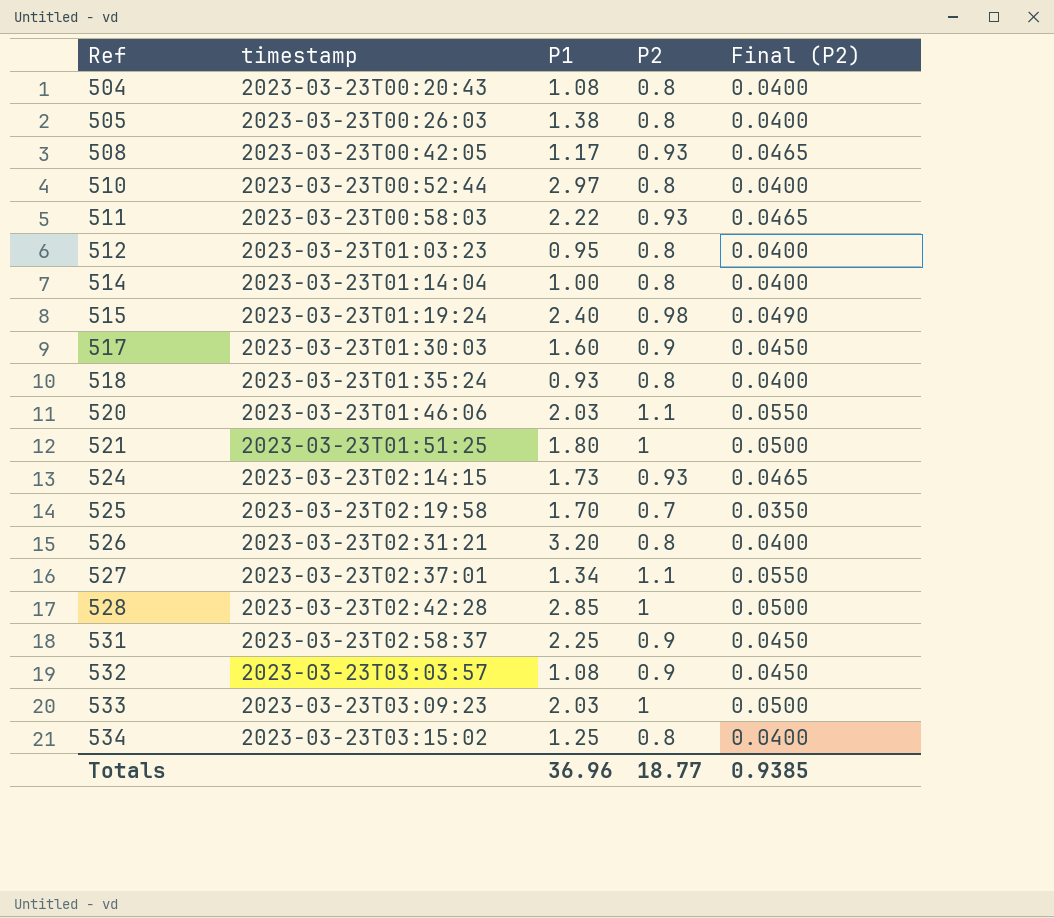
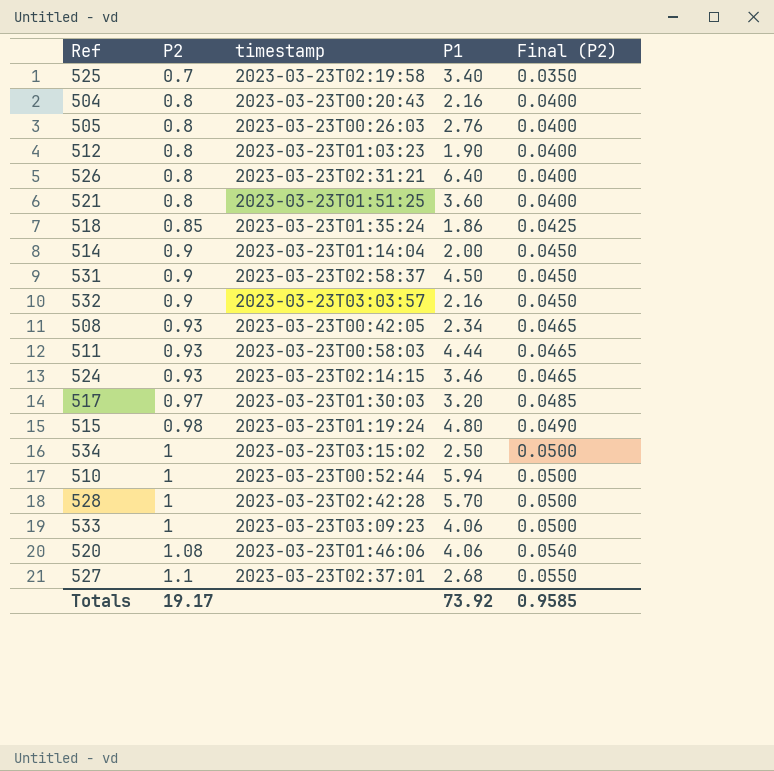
row order: Ref ascending -> P2 ascending
column P2 | position: 4 -> 2
525 | P1: 1.70 -> 3.40
504 | P1: 1.08 -> 2.16
505 | P1: 1.38 -> 2.76
512 | P1: 0.95 -> 1.90
526 | P1: 3.20 -> 6.40
521 | P2: 1 -> 0.8
521 | P1: 1.80 -> 3.60
521 | Final (P2): 0.0500 -> 0.0400
518 | P2: 0.8 -> 0.85
518 | P1: 0.93 -> 1.86
518 | Final (P2): 0.0400 -> 0.0425
514 | P2: 0.8 -> 0.9
514 | P1: 1.00 -> 2.00
514 | Final (P2): 0.0400 -> 0.0450
531 | P1: 2.25 -> 4.50
532 | P1: 1.08 -> 2.16
508 | P1: 1.17 -> 2.34
511 | P1: 2.22 -> 4.44
524 | P1: 1.73 -> 3.46
517 | P2: 0.9 -> 0.97
517 | P1: 1.60 -> 3.20
517 | Final (P2): 0.0450 -> 0.0485
515 | P1: 2.40 -> 4.80
534 | P2: 0.8 -> 1
534 | P1: 1.25 -> 2.50
534 | Final (P2): 0.0400 -> 0.0500
510 | P2: 0.8 -> 1
510 | P1: 2.97 -> 5.94
510 | Final (P2): 0.0400 -> 0.0500
528 | P1: 2.85 -> 5.70
533 | P1: 2.03 -> 4.06
520 | P2: 1.1 -> 1.08
520 | P1: 2.03 -> 4.06
520 | Final (P2): 0.0550 -> 0.0540
527 | P1: 1.34 -> 2.68
Totals | P2: 18.77 -> 19.17
Totals | P1: 36.96 -> 73.92
Totals | Final (P2): 0.9385 -> 0.9585

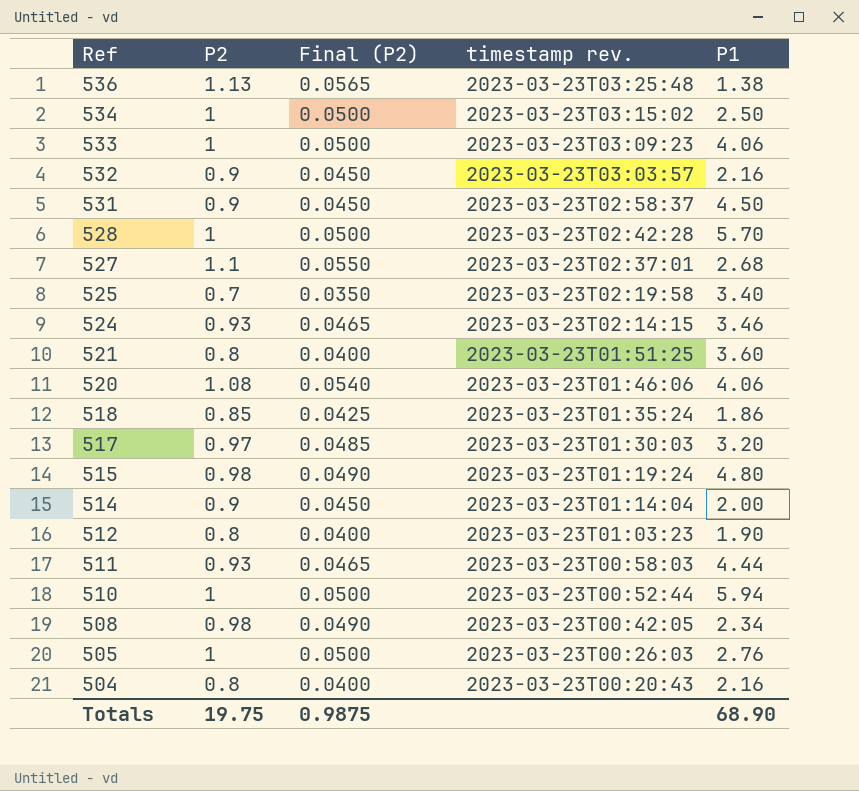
row order: P2 ascending -> Ref descending
column Final (P2) | position: 5 -> 3
column name: timestamp -> timestamp rev.
row 526: 0.8 | 2023-03-23T02:31:21 | 6.40 | 0.0400 -> none
row 536: none -> 1.13 | 0.0565 | 2023-03-23T03:25:48 | 1.38
508 | P2: 0.93 -> 0.98
508 | Final (P2): 0.0465 -> 0.0490
505 | P2: 0.8 -> 1
505 | Final (P2): 0.0400 -> 0.0500
Totals | P2: 19.17 -> 19.75
Totals | Final (P2): 0.9585 -> 0.9875
Totals | P1: 73.92 -> 68.90

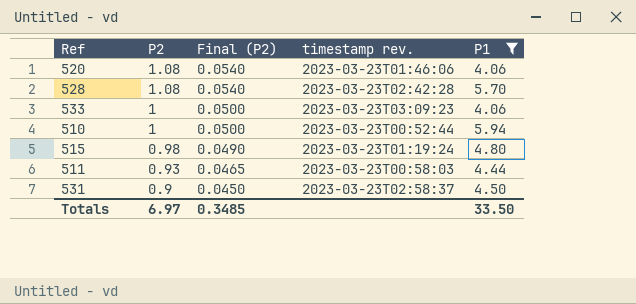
filter: none -> P1 >= 4.06
row order: Ref descending -> P2 descending
528 | P2: 1 -> 1.08
528 | Final (P2): 0.0500 -> 0.0540
Totals | P2: 19.75 -> 6.97
Totals | Final (P2): 0.9875 -> 0.3485
Totals | P1: 68.90 -> 33.50

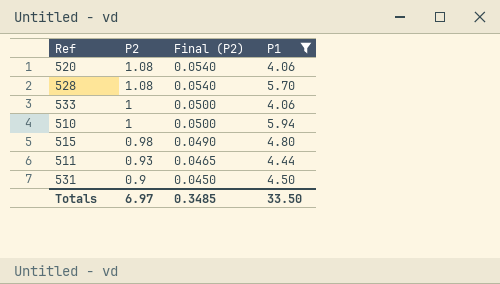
column timestamp rev. | position: 4 -> none

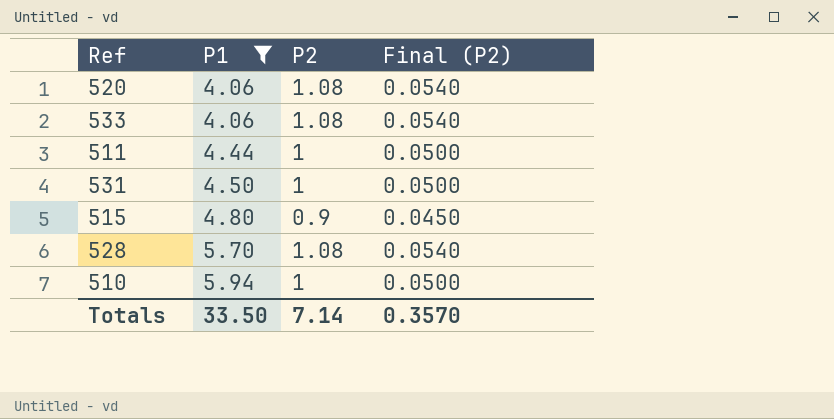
row order: P2 descending -> P1 ascending
column P1 | position: 4 -> 2
533 | P2: 1 -> 1.08
533 | Final (P2): 0.0500 -> 0.0540
511 | P2: 0.93 -> 1
511 | Final (P2): 0.0465 -> 0.0500
531 | P2: 0.9 -> 1
531 | Final (P2): 0.0450 -> 0.0500
515 | P2: 0.98 -> 0.9
515 | Final (P2): 0.0490 -> 0.0450
Totals | P2: 6.97 -> 7.14
Totals | Final (P2): 0.3485 -> 0.3570

